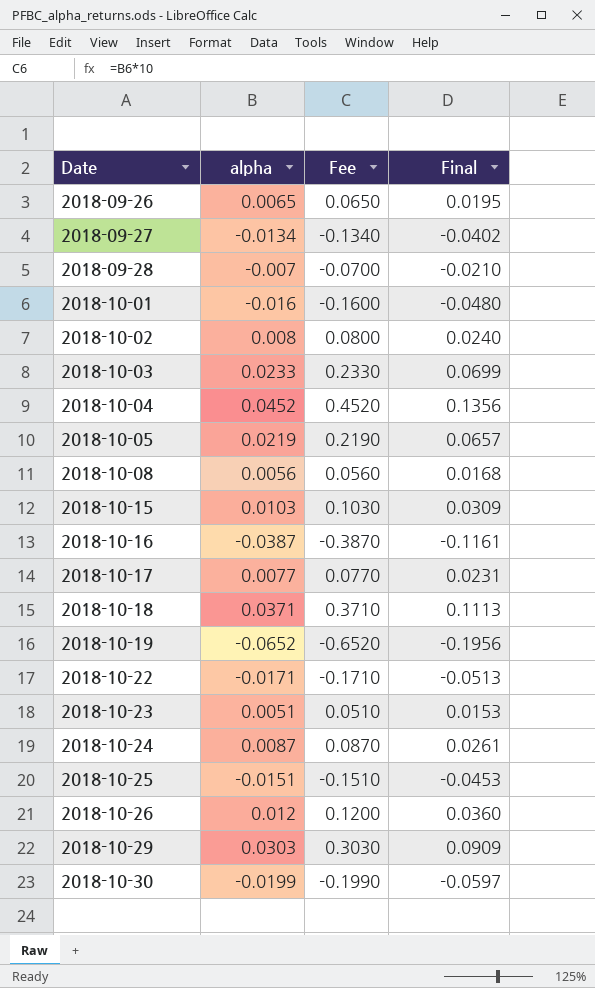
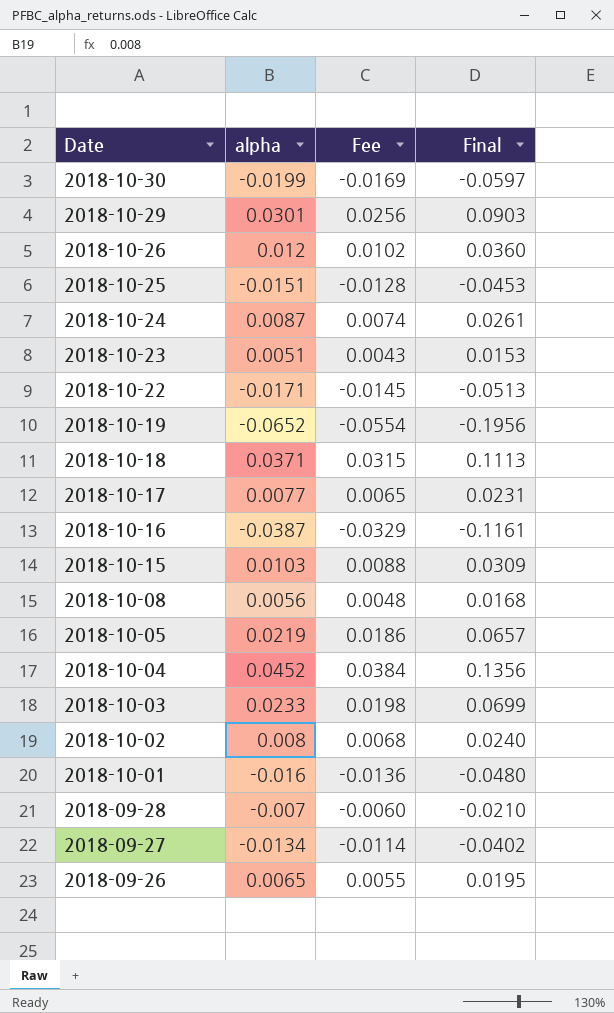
row order: Date ascending -> Date descending
column Fee | formula: [alpha] * 10 -> [alpha] * 0.85
2018-10-29 | alpha: 0.0303 -> 0.0301
2018-10-29 | Final: 0.0909 -> 0.0903

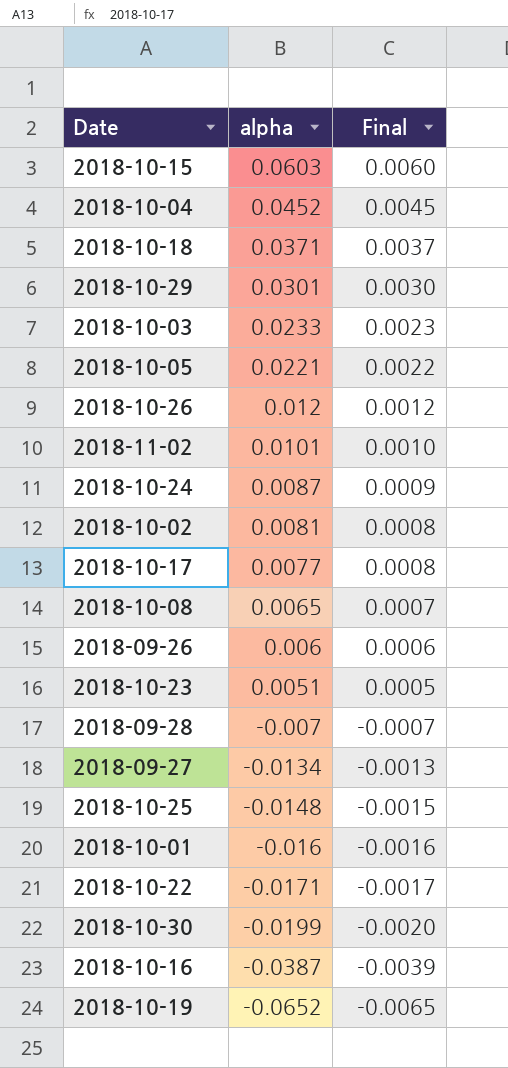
row order: Date descending -> alpha descending
column Fee | formula: [alpha] * 0.85 -> none
column Final | formula: [alpha] * 3 -> [alpha] * 0.1
2018-10-15 | alpha: 0.0103 -> 0.0603
2018-10-05 | alpha: 0.0219 -> 0.0221
row 2018-11-02: none -> 0.0101 | 0.0010
2018-10-02 | alpha: 0.008 -> 0.0081
2018-10-08 | alpha: 0.0056 -> 0.0065
2018-09-26 | alpha: 0.0065 -> 0.006
2018-10-25 | alpha: -0.0151 -> -0.0148

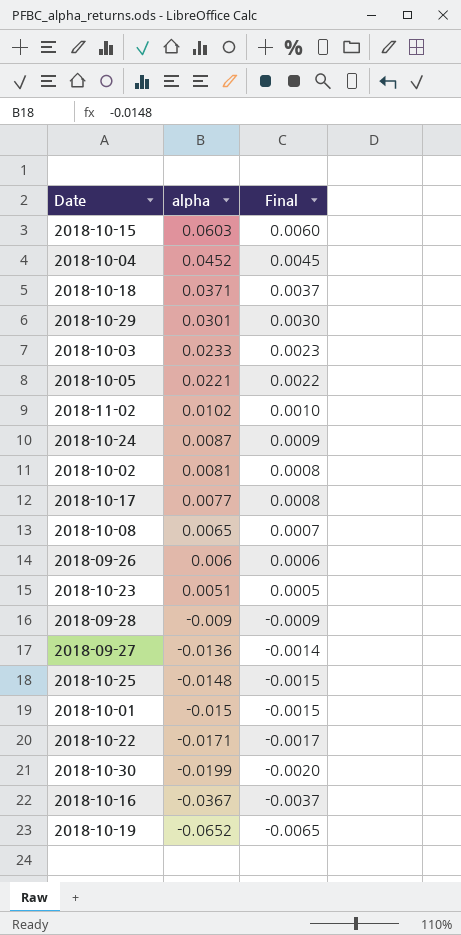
row 2018-10-26: 0.012 | 0.0012 -> none
2018-11-02 | alpha: 0.0101 -> 0.0102
2018-09-28 | alpha: -0.007 -> -0.009
2018-09-28 | Final: -0.0007 -> -0.0009
2018-09-27 | alpha: -0.0134 -> -0.0136
2018-09-27 | Final: -0.0013 -> -0.0014
2018-10-01 | alpha: -0.016 -> -0.015
2018-10-01 | Final: -0.0016 -> -0.0015
2018-10-16 | alpha: -0.0387 -> -0.0367
2018-10-16 | Final: -0.0039 -> -0.0037

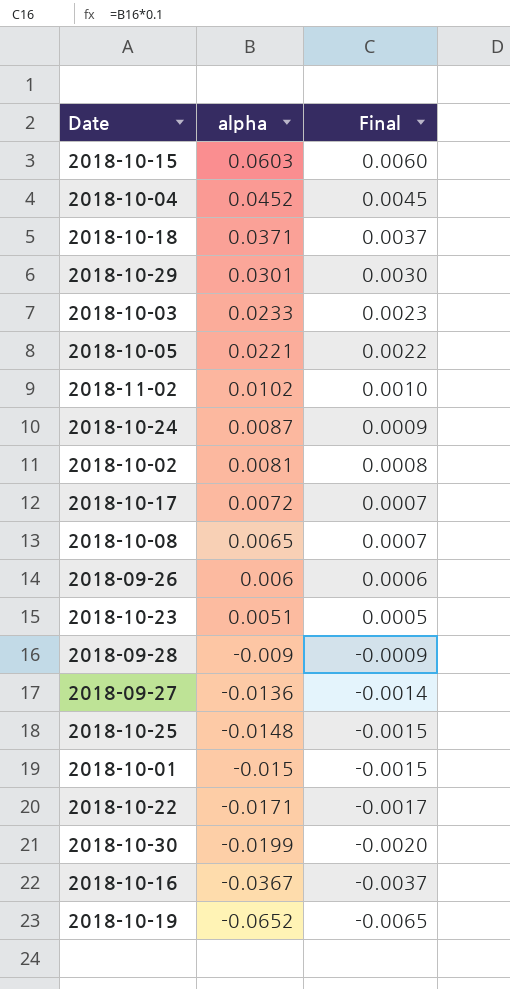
2018-10-17 | alpha: 0.0077 -> 0.0072
2018-10-17 | Final: 0.0008 -> 0.0007

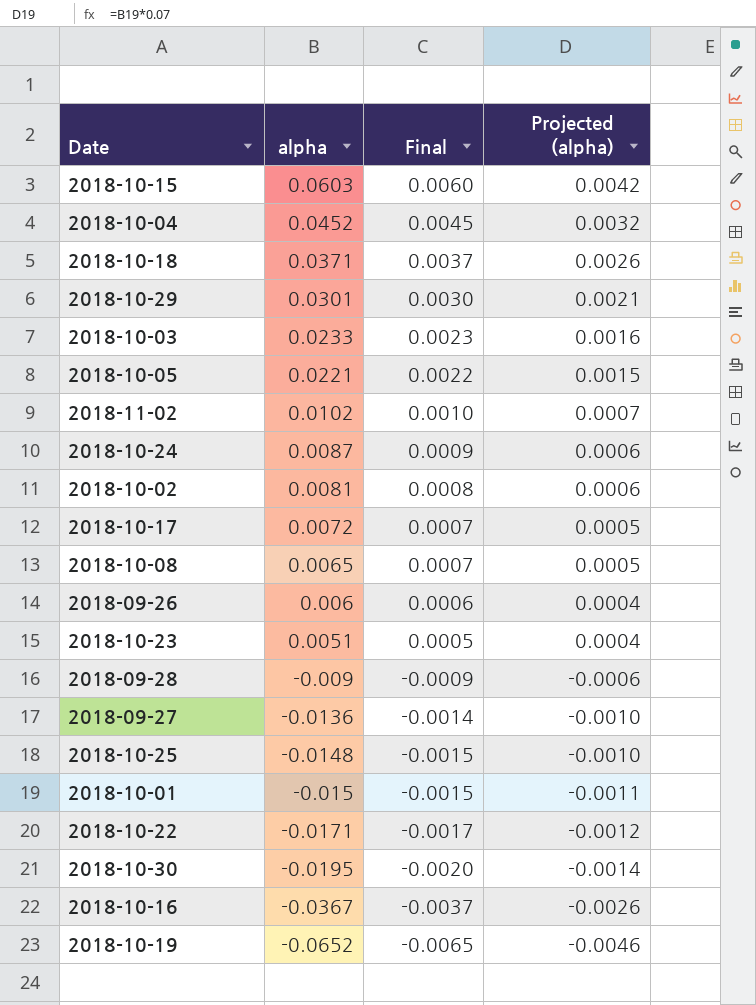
column Projected (alpha) | formula: none -> [alpha] * 0.07
2018-10-30 | alpha: -0.0199 -> -0.0195

